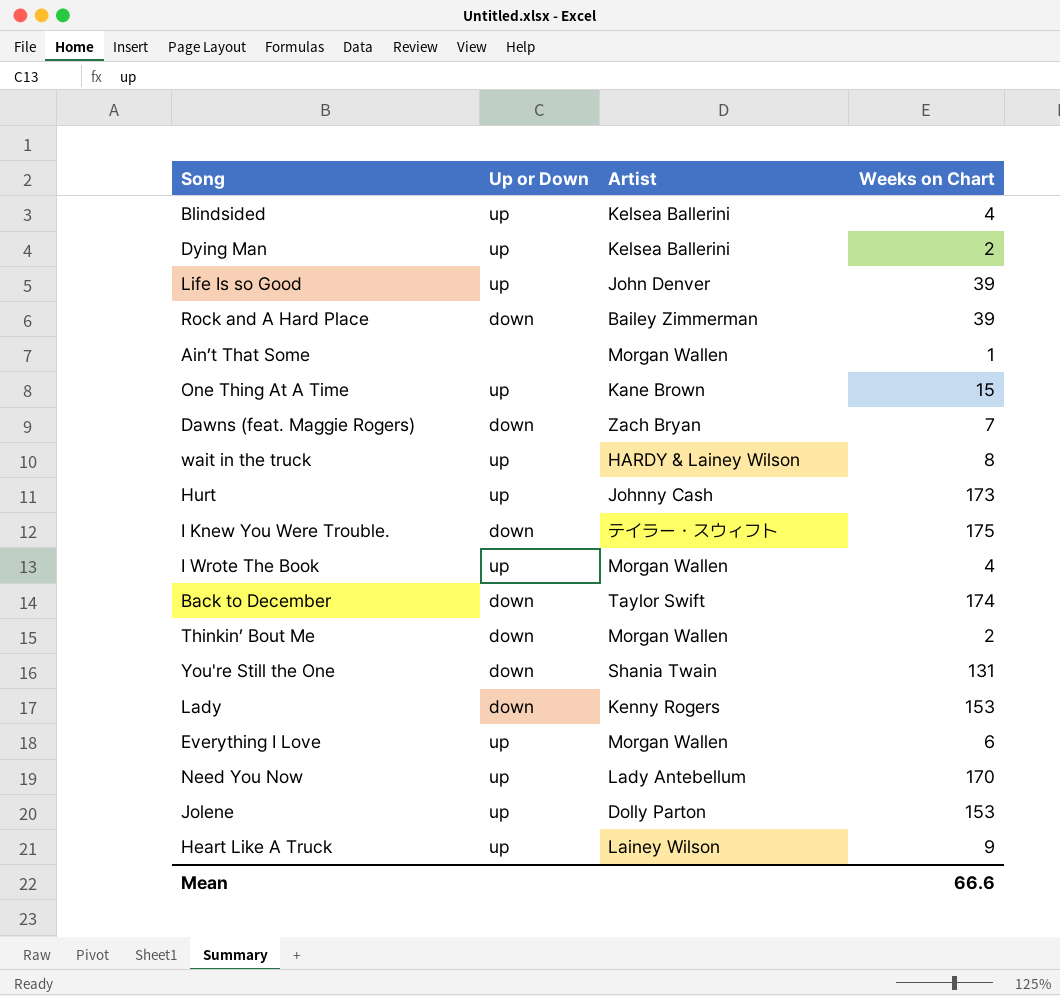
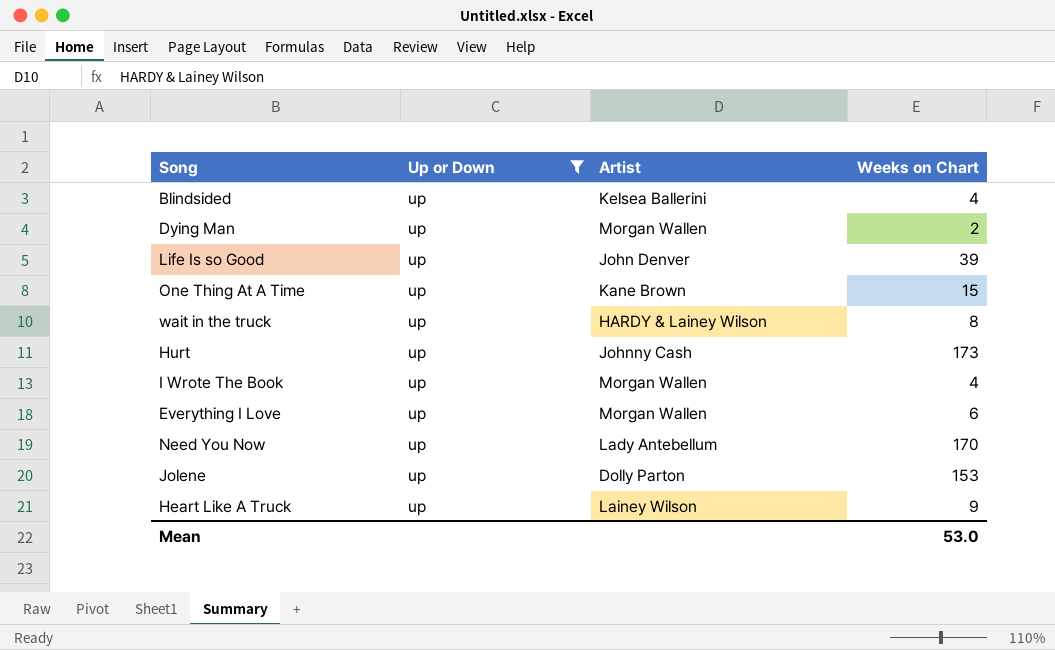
filter: none -> Up or Down = up
Dying Man | Artist: Kelsea Ballerini -> Morgan Wallen
Mean | Weeks on Chart: 66.6 -> 53.0

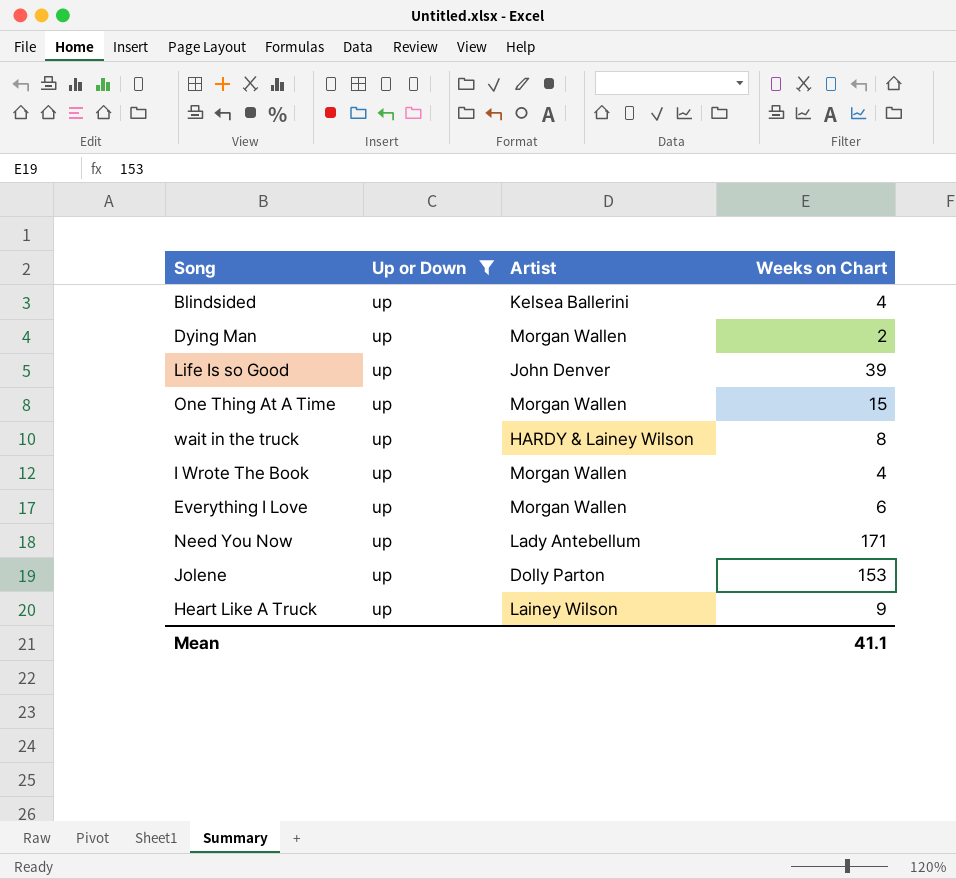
row Hurt: up | Johnny Cash | 173 -> none
One Thing At A Time | Artist: Kane Brown -> Morgan Wallen
Need You Now | Weeks on Chart: 170 -> 171
Mean | Weeks on Chart: 53.0 -> 41.1

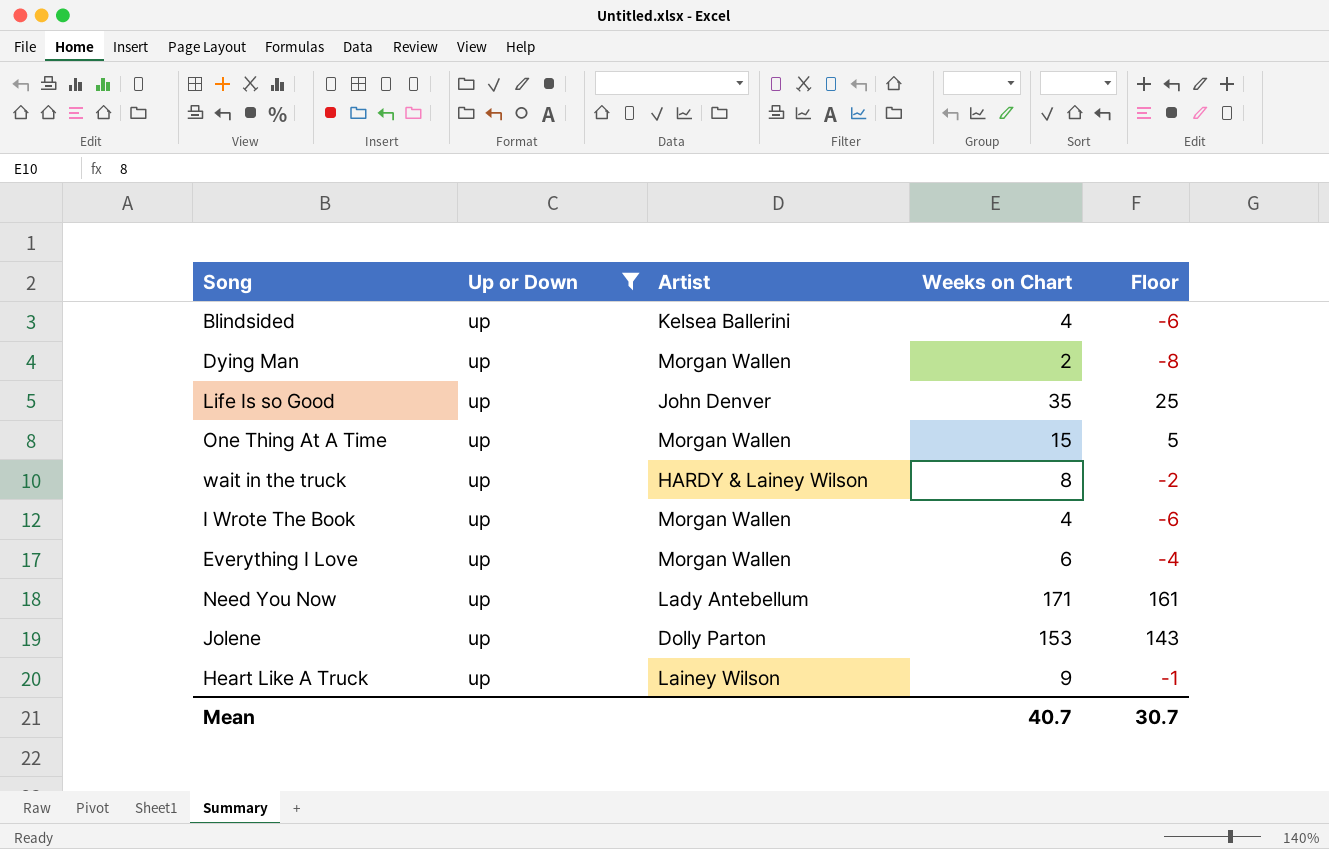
column Floor | formula: none -> [Weeks on Chart] - 10
Life Is so Good | Weeks on Chart: 39 -> 35
Mean | Weeks on Chart: 41.1 -> 40.7

